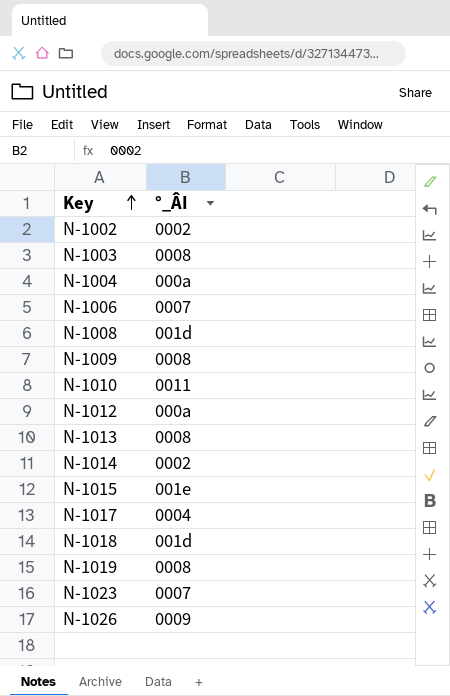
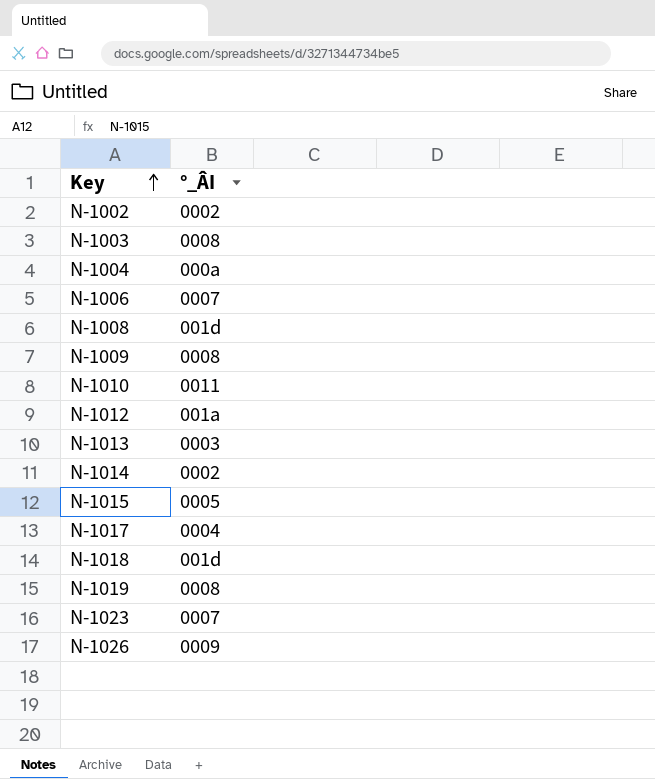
N-1012 | °_ÂI: 000a -> 001a
N-1013 | °_ÂI: 0008 -> 0003
N-1015 | °_ÂI: 001e -> 0005

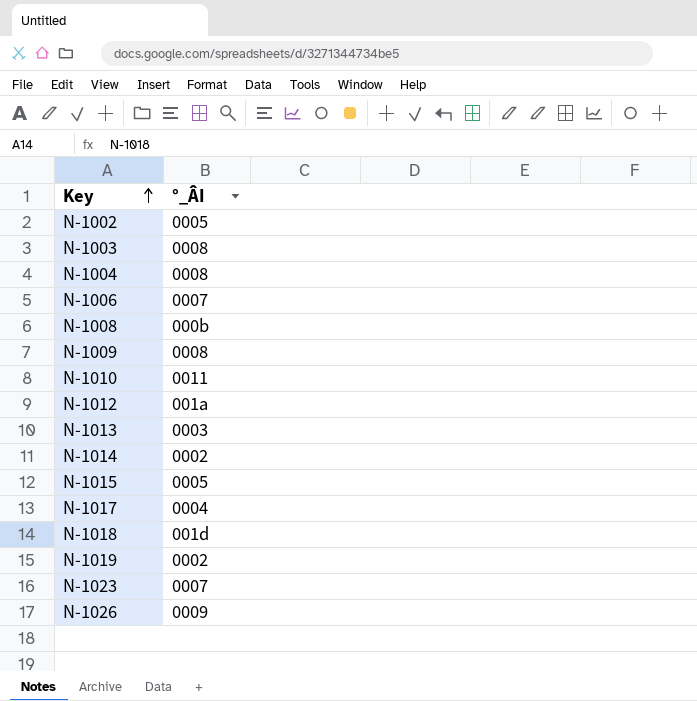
N-1002 | °_ÂI: 0002 -> 0005
N-1004 | °_ÂI: 000a -> 0008
N-1008 | °_ÂI: 001d -> 000b
N-1019 | °_ÂI: 0008 -> 0002

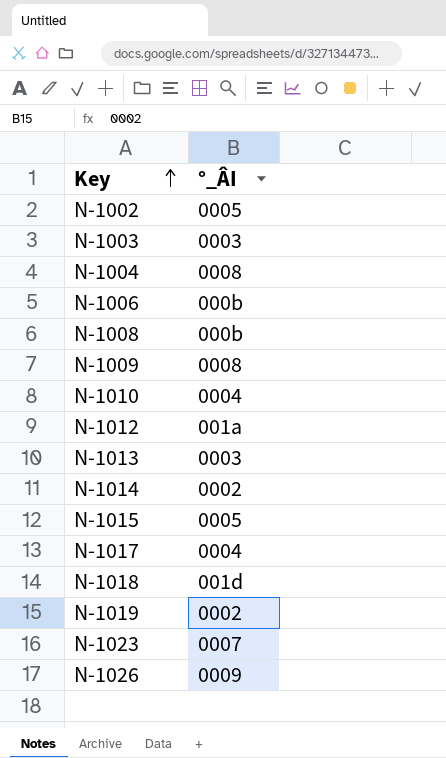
N-1003 | °_ÂI: 0008 -> 0003
N-1006 | °_ÂI: 0007 -> 000b
N-1010 | °_ÂI: 0011 -> 0004

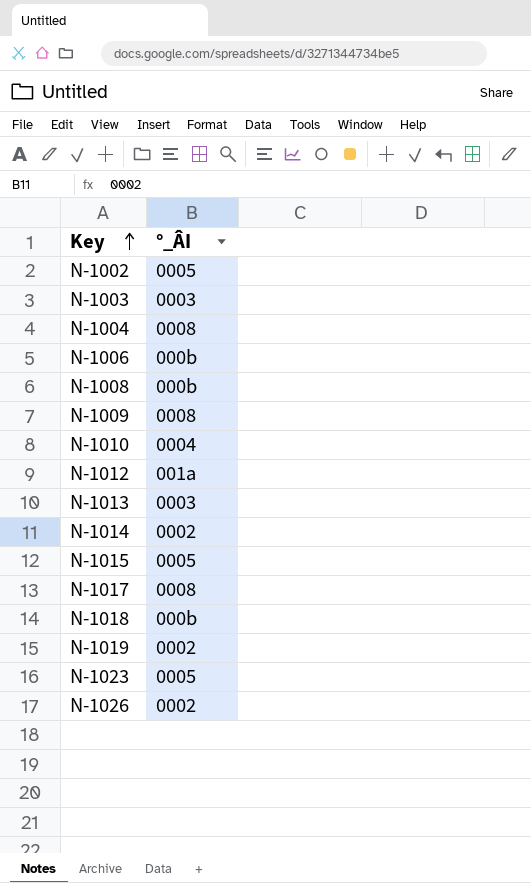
N-1017 | °_ÂI: 0004 -> 0008
N-1018 | °_ÂI: 001d -> 000b
N-1023 | °_ÂI: 0007 -> 0005
N-1026 | °_ÂI: 0009 -> 0002

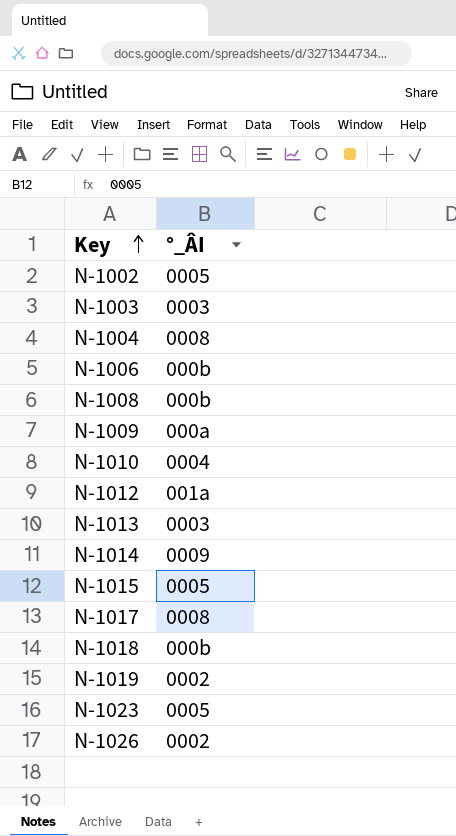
N-1009 | °_ÂI: 0008 -> 000a
N-1014 | °_ÂI: 0002 -> 0009

